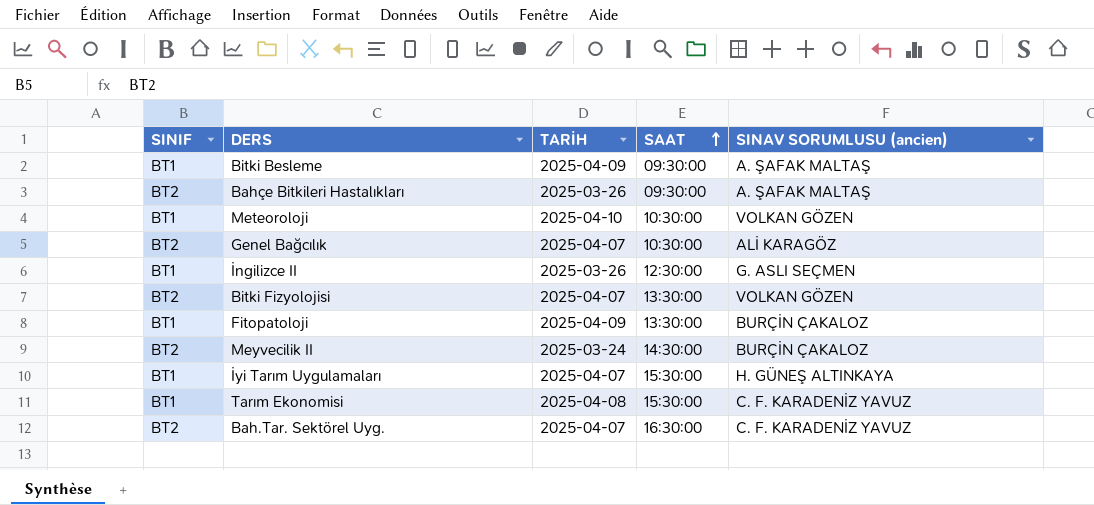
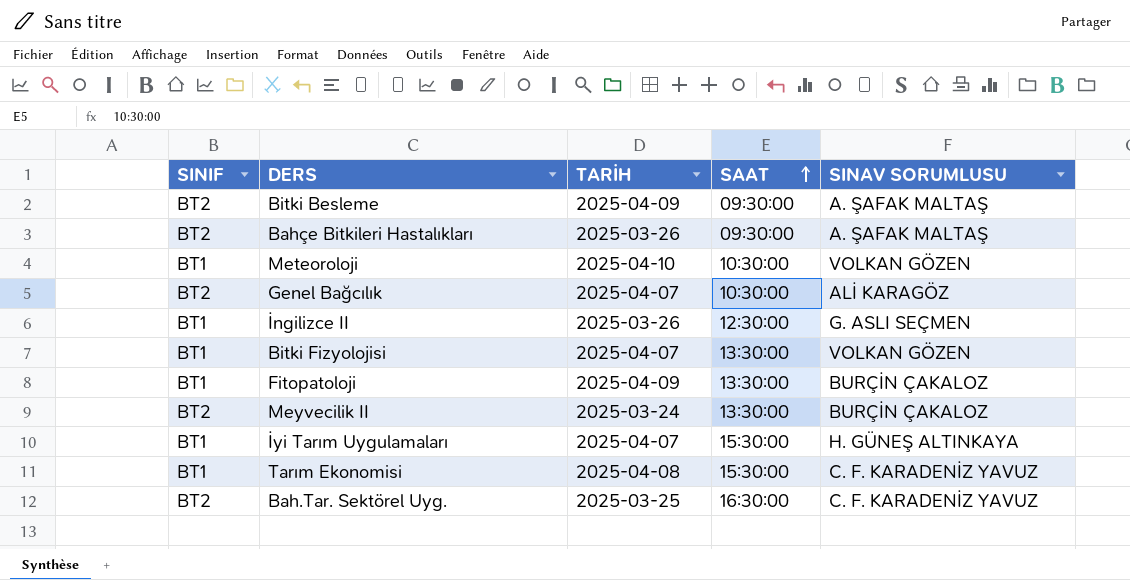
column name: SINAV SORUMLUSU (ancien) -> SINAV SORUMLUSU
Bitki Besleme | SINIF: BT1 -> BT2
Bitki Fizyolojisi | SINIF: BT2 -> BT1
Meyvecilik II | SAAT: 14:30:00 -> 13:30:00
Bah.Tar. Sektörel Uyg. | TARİH: 2025-04-07 -> 2025-03-25

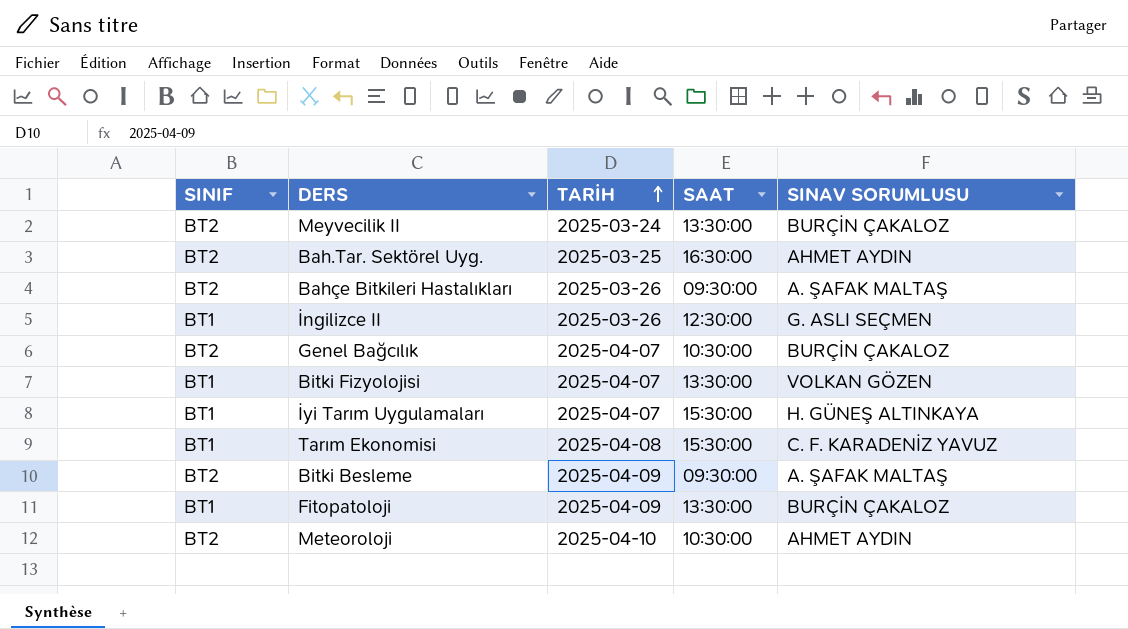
row order: SAAT ascending -> TARİH ascending
Bah.Tar. Sektörel Uyg. | SINAV SORUMLUSU: C. F. KARADENİZ YAVUZ -> AHMET AYDIN
Genel Bağcılık | SINAV SORUMLUSU: ALİ KARAGÖZ -> BURÇİN ÇAKALOZ
Meteoroloji | SINIF: BT1 -> BT2
Meteoroloji | SINAV SORUMLUSU: VOLKAN GÖZEN -> AHMET AYDIN

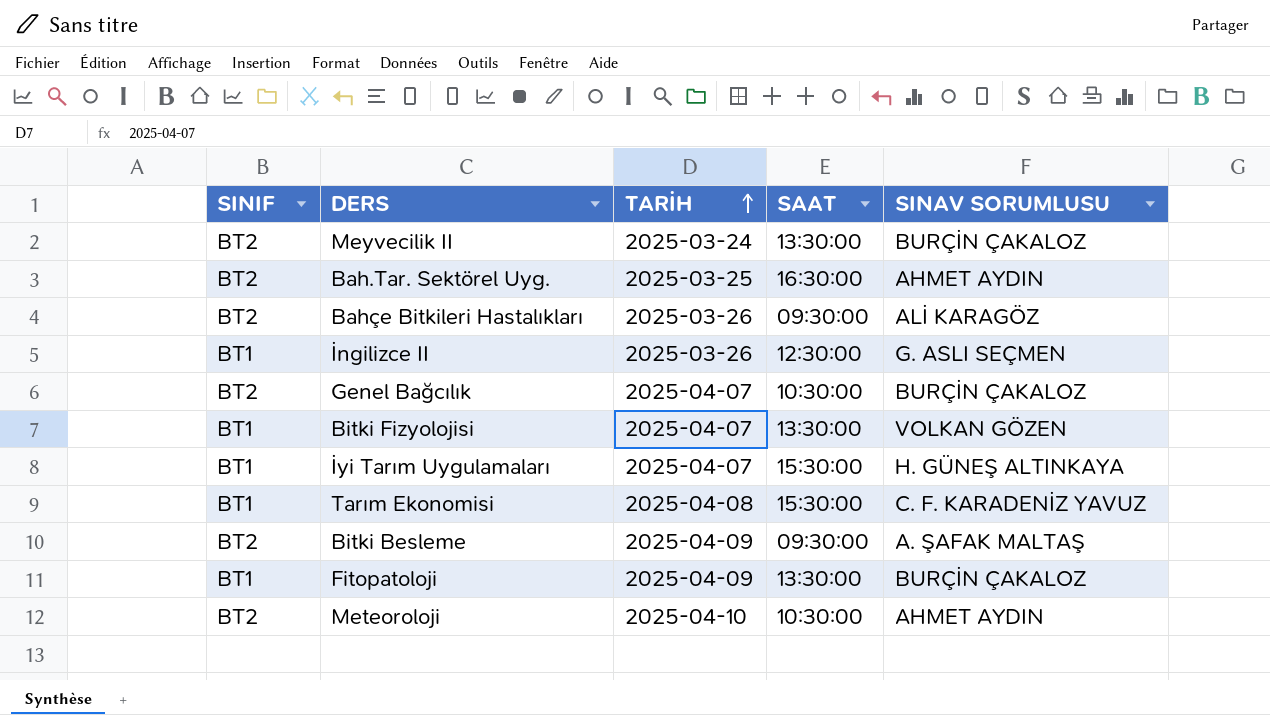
Bahçe Bitkileri Hastalıkları | SINAV SORUMLUSU: A. ŞAFAK MALTAŞ -> ALİ KARAGÖZ

